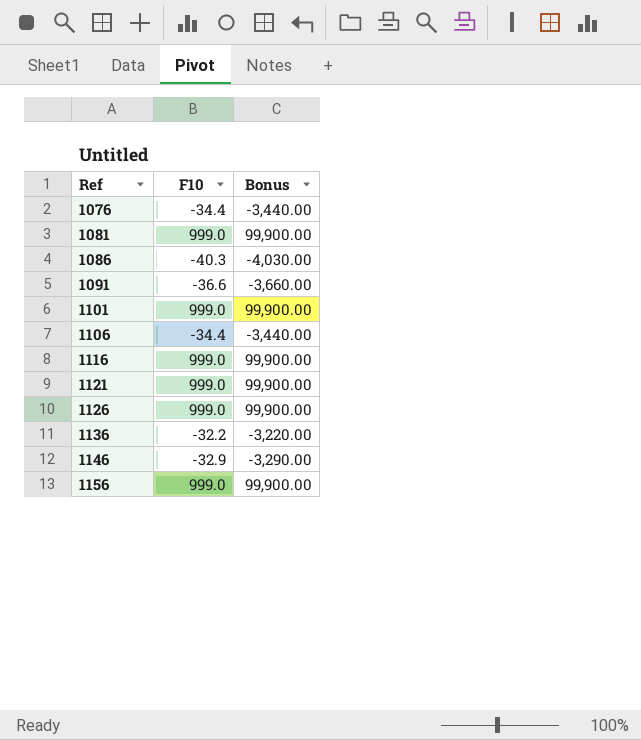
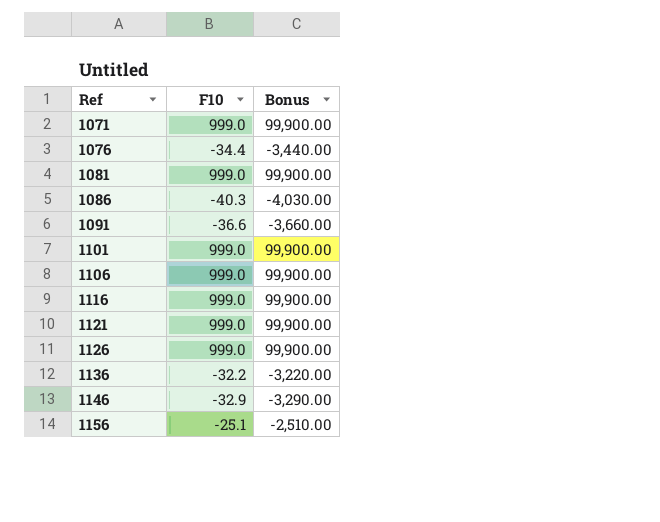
row 1071: none -> 999.0 | 99,900.00
1106 | F10: -34.4 -> 999.0
1106 | Bonus: -3,440.00 -> 99,900.00
1156 | F10: 999.0 -> -25.1
1156 | Bonus: 99,900.00 -> -2,510.00

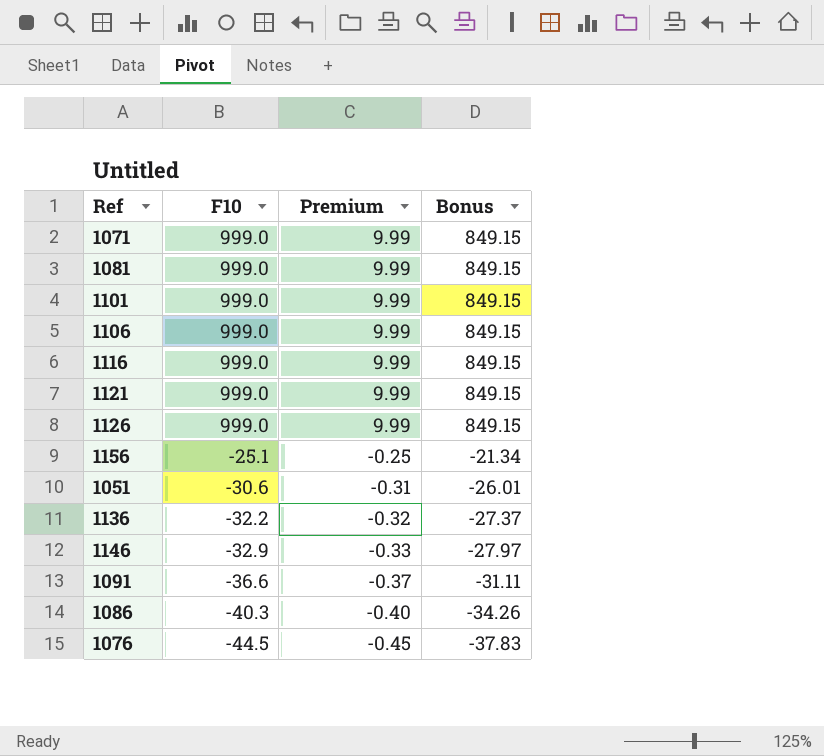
row order: Ref ascending -> F10 descending
column Premium | formula: none -> [F10] * 0.01
column Bonus | formula: [F10] * 100 -> [F10] * 0.85
row 1051: none -> -30.6 | -0.31 | -26.01
1076 | F10: -34.4 -> -44.5

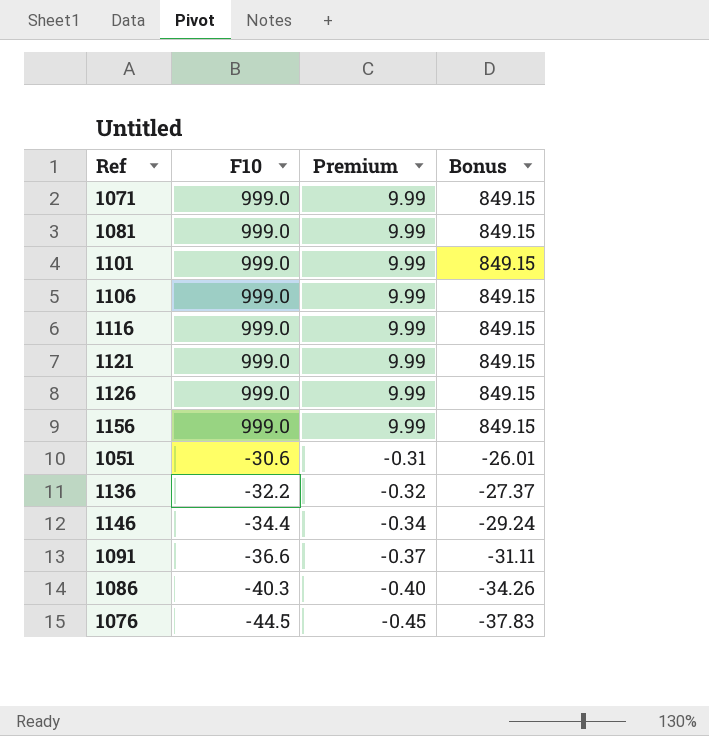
1156 | F10: -25.1 -> 999.0
1156 | Premium: -0.25 -> 9.99
1156 | Bonus: -21.34 -> 849.15
1146 | F10: -32.9 -> -34.4
1146 | Premium: -0.33 -> -0.34
1146 | Bonus: -27.97 -> -29.24

